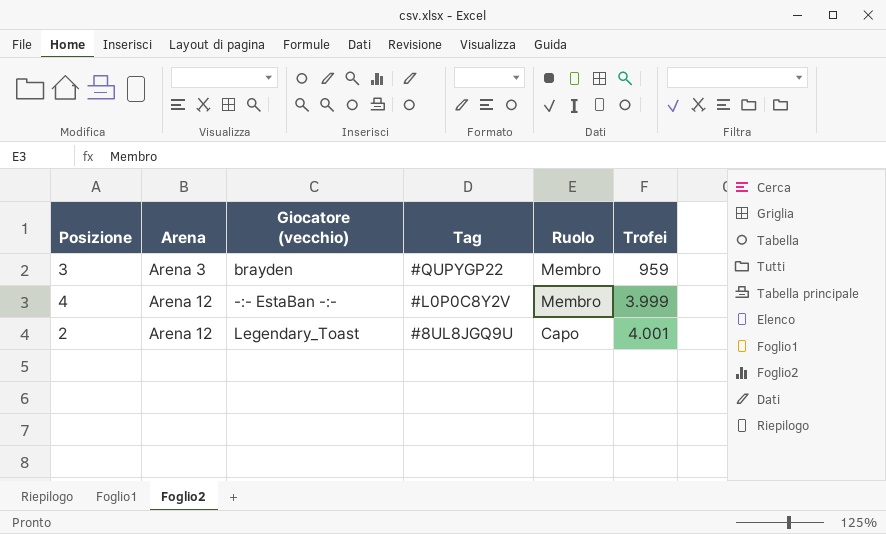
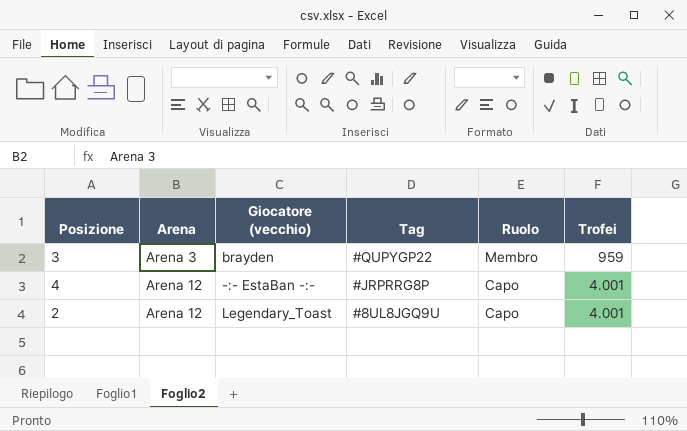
4 | Tag: #L0P0C8Y2V -> #JRPRRG8P
4 | Ruolo: Membro -> Capo
4 | Trofei: 3.999 -> 4.001

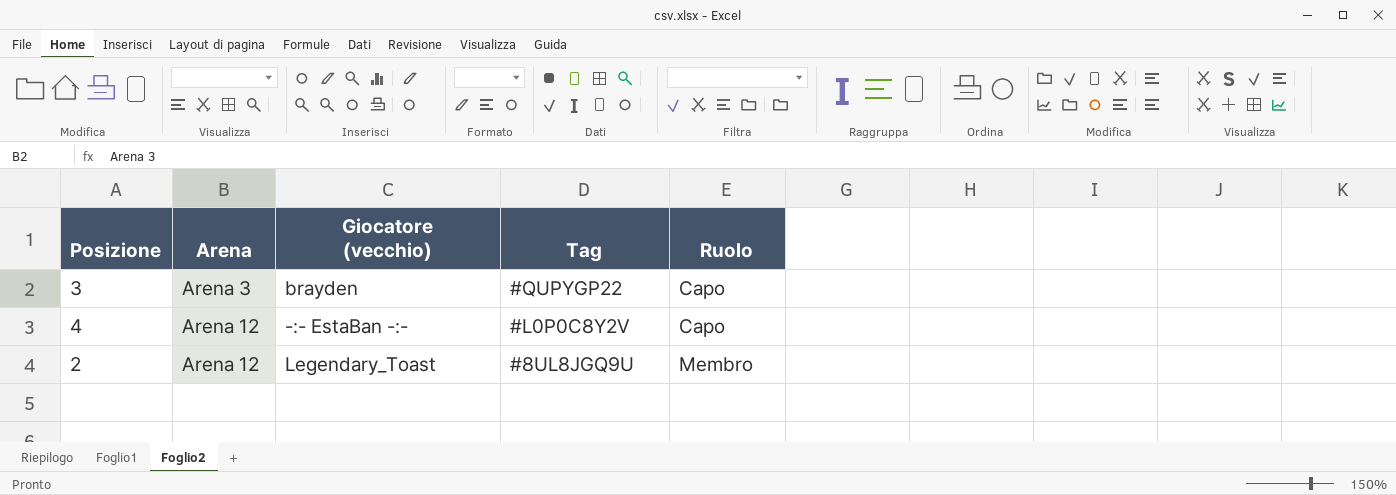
column Trofei | position: 6 -> none
3 | Ruolo: Membro -> Capo
4 | Tag: #JRPRRG8P -> #L0P0C8Y2V
2 | Ruolo: Capo -> Membro

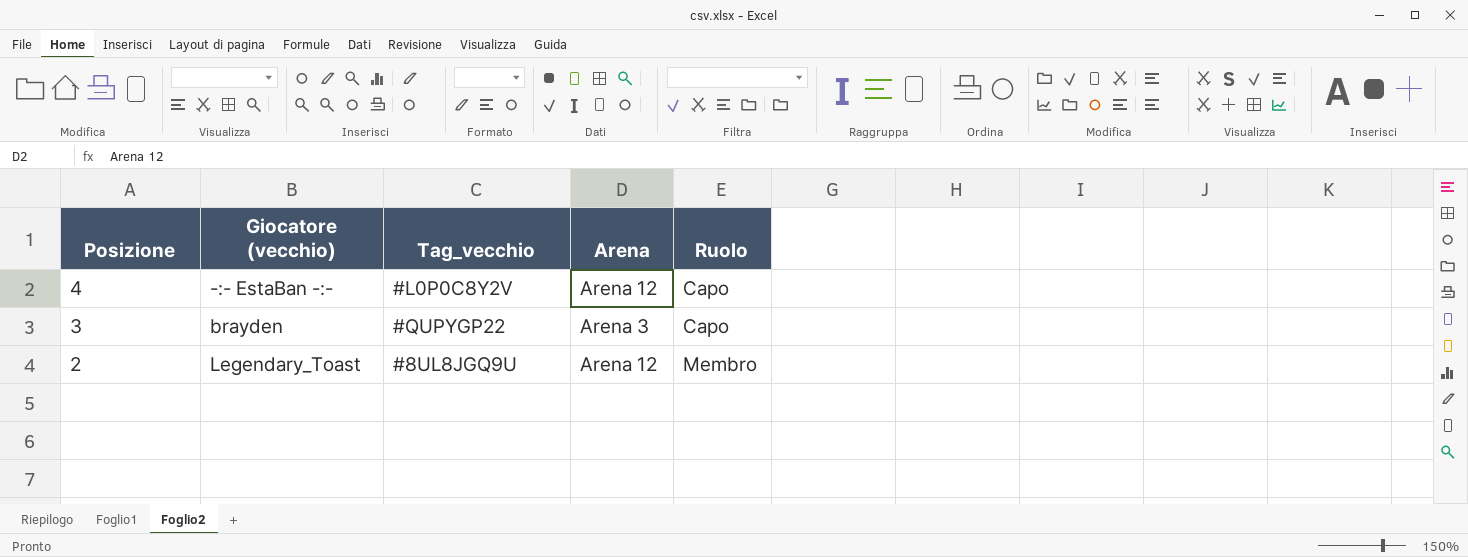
row order: Arena ascending -> Posizione descending
column name: Tag -> Tag_vecchio
column Arena | position: 2 -> 4

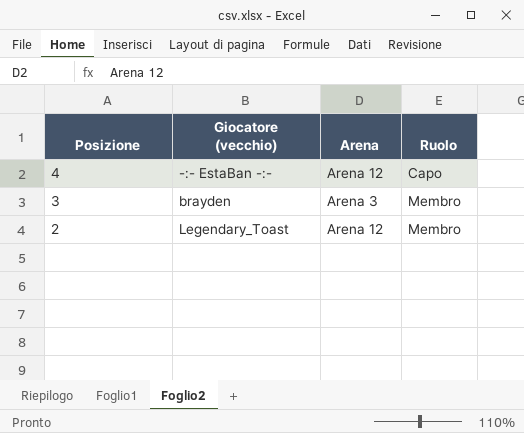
column Tag_vecchio | position: 3 -> none
3 | Ruolo: Capo -> Membro

